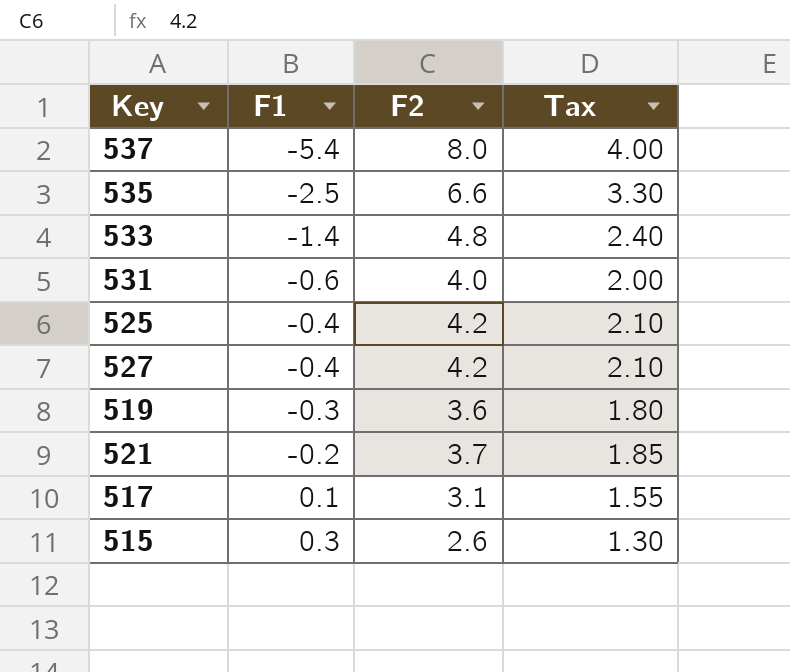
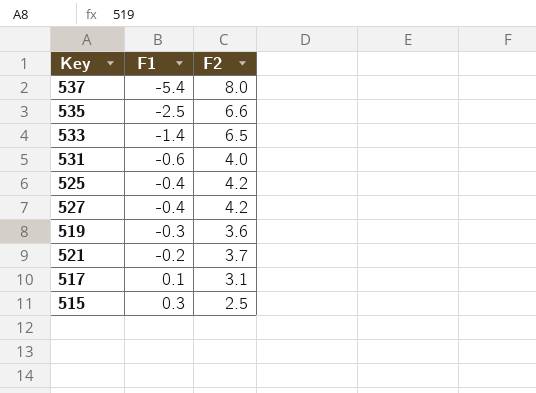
column Tax | formula: [F2] * 0.5 -> none
533 | F2: 4.8 -> 6.5
515 | F2: 2.6 -> 2.5

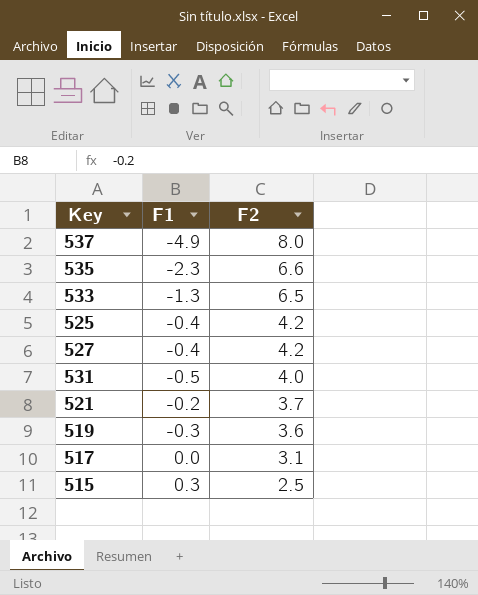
row order: F1 ascending -> F2 descending
537 | F1: -5.4 -> -4.9
535 | F1: -2.5 -> -2.3
533 | F1: -1.4 -> -1.3
531 | F1: -0.6 -> -0.5
517 | F1: 0.1 -> 0.0

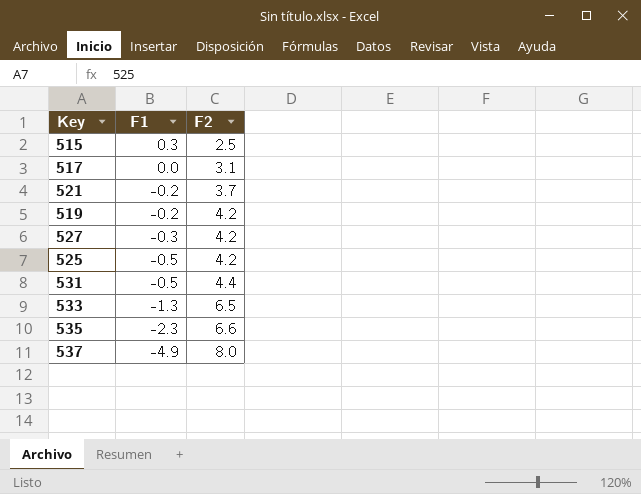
row order: F2 descending -> F1 descending
519 | F1: -0.3 -> -0.2
519 | F2: 3.6 -> 4.2
527 | F1: -0.4 -> -0.3
525 | F1: -0.4 -> -0.5
531 | F2: 4.0 -> 4.4

